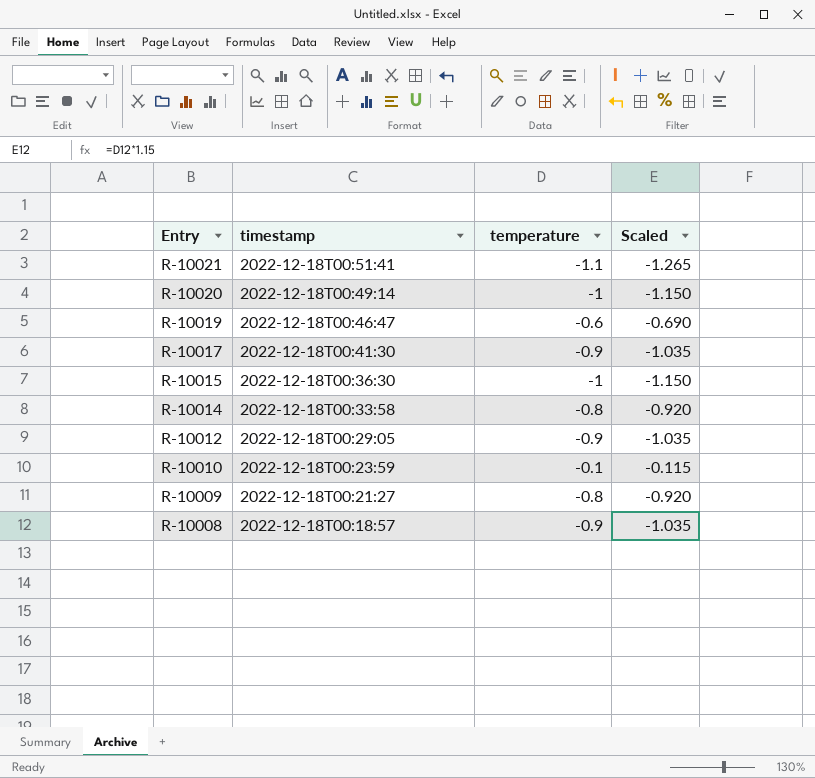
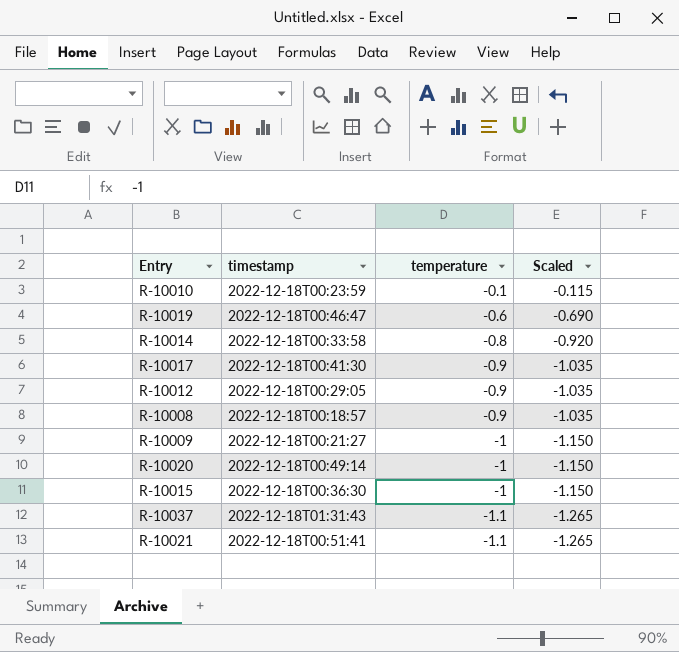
row order: Entry descending -> temperature descending
R-10009 | temperature: -0.8 -> -1
R-10009 | Scaled: -0.920 -> -1.150
row R-10037: none -> 2022-12-18T01:31:43 | -1.1 | -1.265

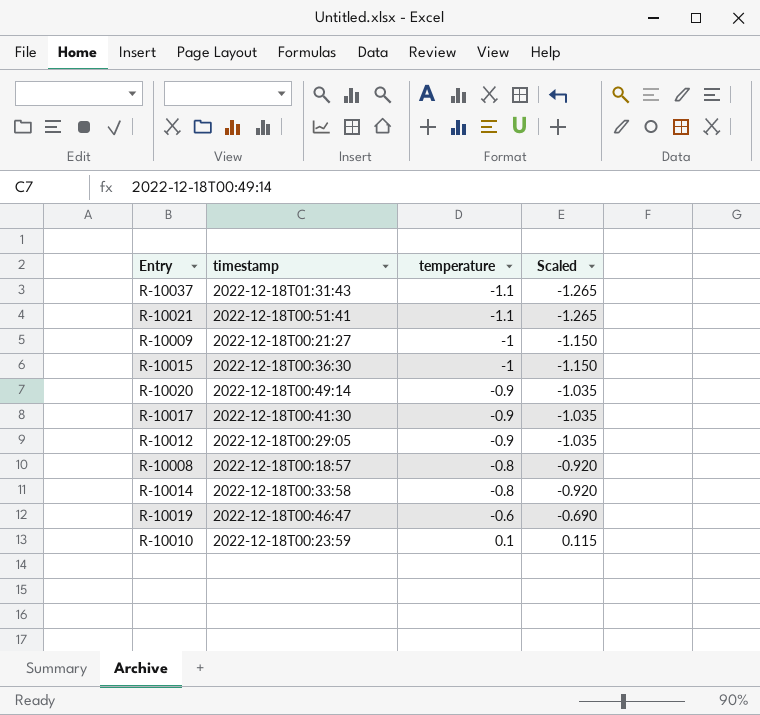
row order: temperature descending -> temperature ascending
R-10020 | temperature: -1 -> -0.9
R-10020 | Scaled: -1.150 -> -1.035
R-10008 | temperature: -0.9 -> -0.8
R-10008 | Scaled: -1.035 -> -0.920
R-10010 | temperature: -0.1 -> 0.1
R-10010 | Scaled: -0.115 -> 0.115

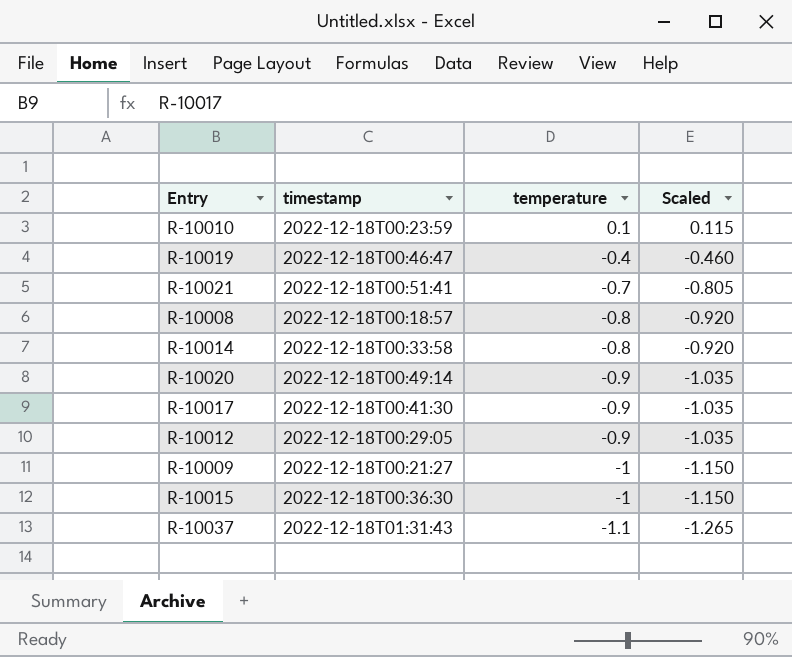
row order: temperature ascending -> temperature descending
R-10019 | temperature: -0.6 -> -0.4
R-10019 | Scaled: -0.690 -> -0.460
R-10021 | temperature: -1.1 -> -0.7
R-10021 | Scaled: -1.265 -> -0.805

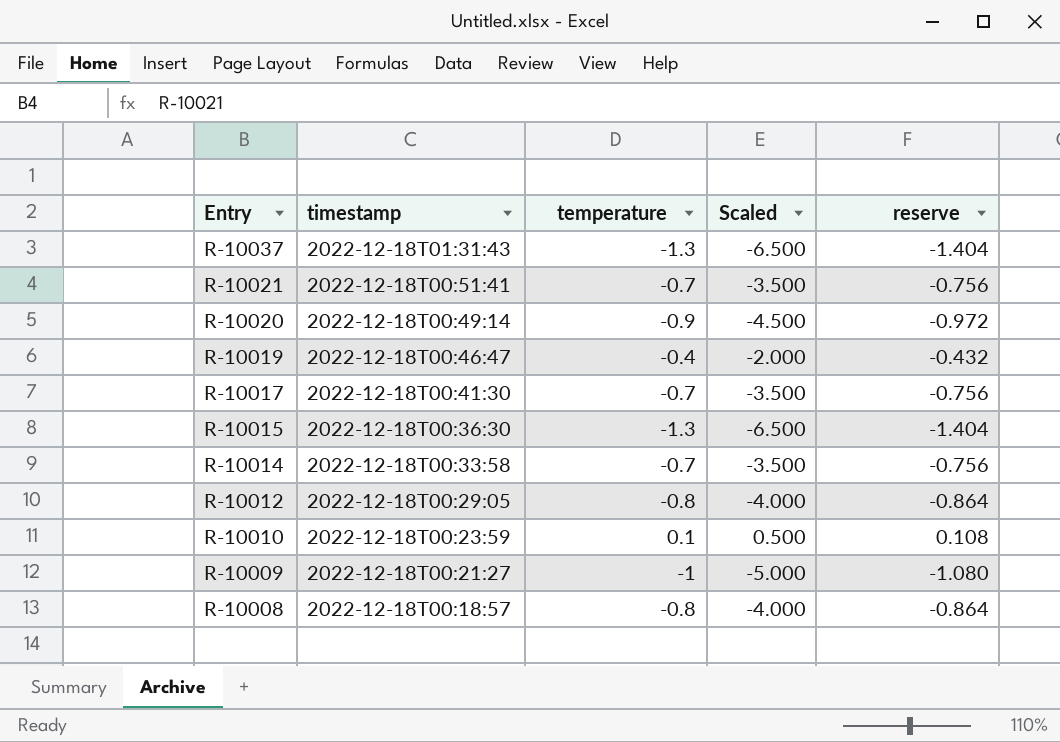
row order: temperature descending -> Entry descending
column Scaled | formula: [temperature] * 1.15 -> [temperature] * 5
column reserve | formula: none -> [temperature] * 1.08
R-10037 | temperature: -1.1 -> -1.3
R-10017 | temperature: -0.9 -> -0.7
R-10015 | temperature: -1 -> -1.3
R-10014 | temperature: -0.8 -> -0.7
R-10012 | temperature: -0.9 -> -0.8

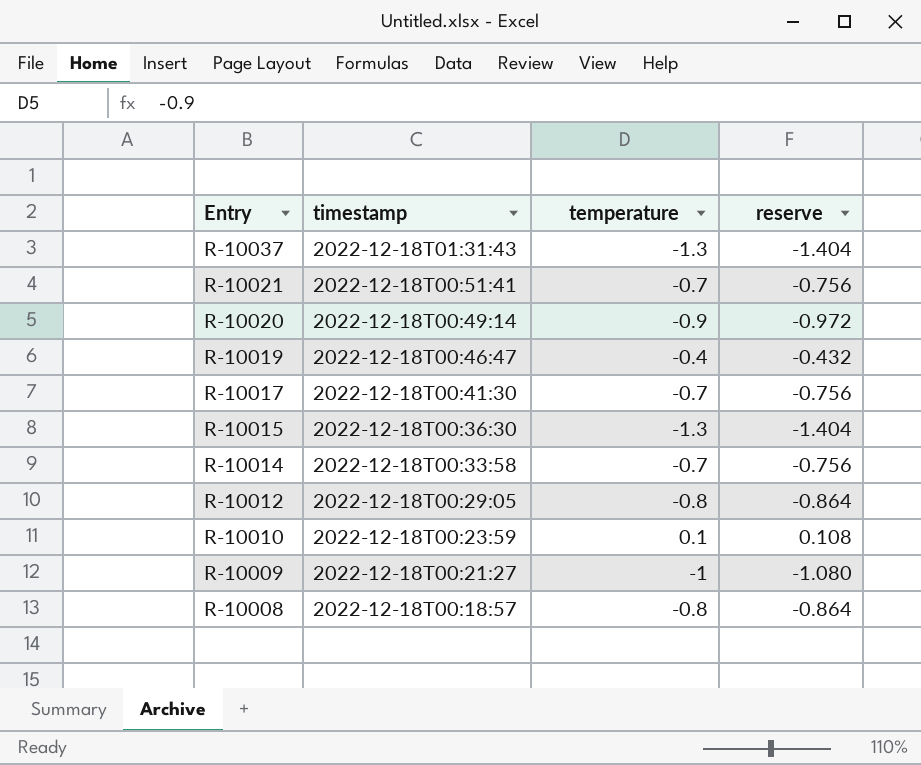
column Scaled | formula: [temperature] * 5 -> none

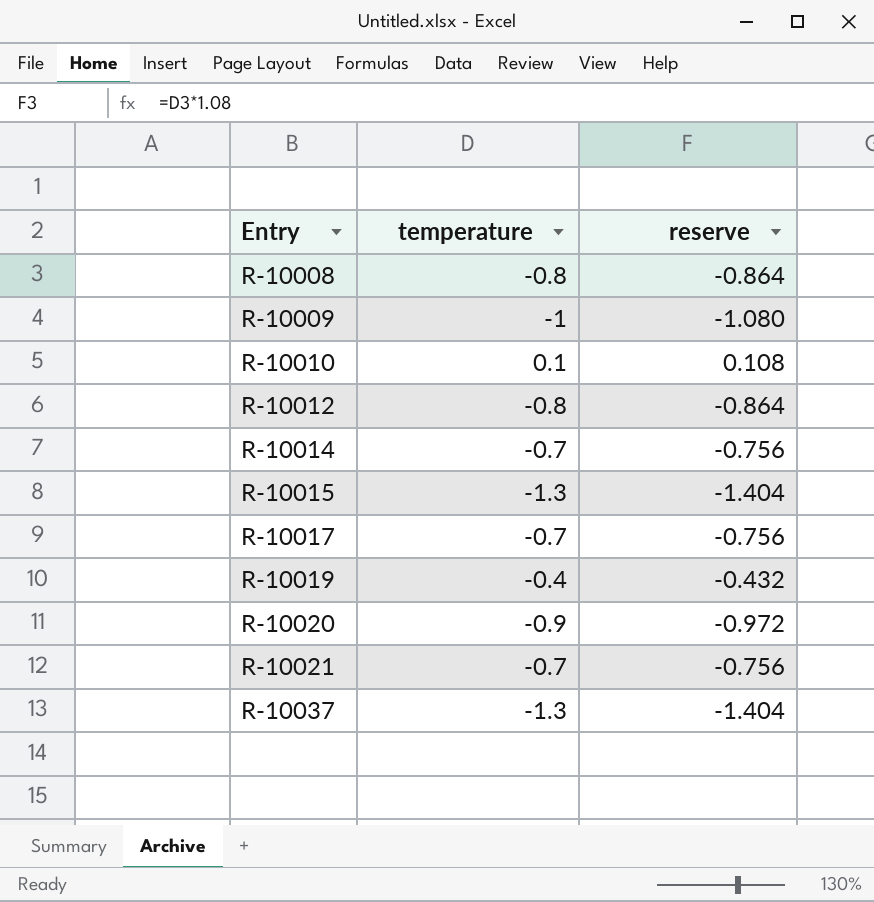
row order: Entry descending -> Entry ascending
column timestamp | position: 2 -> none

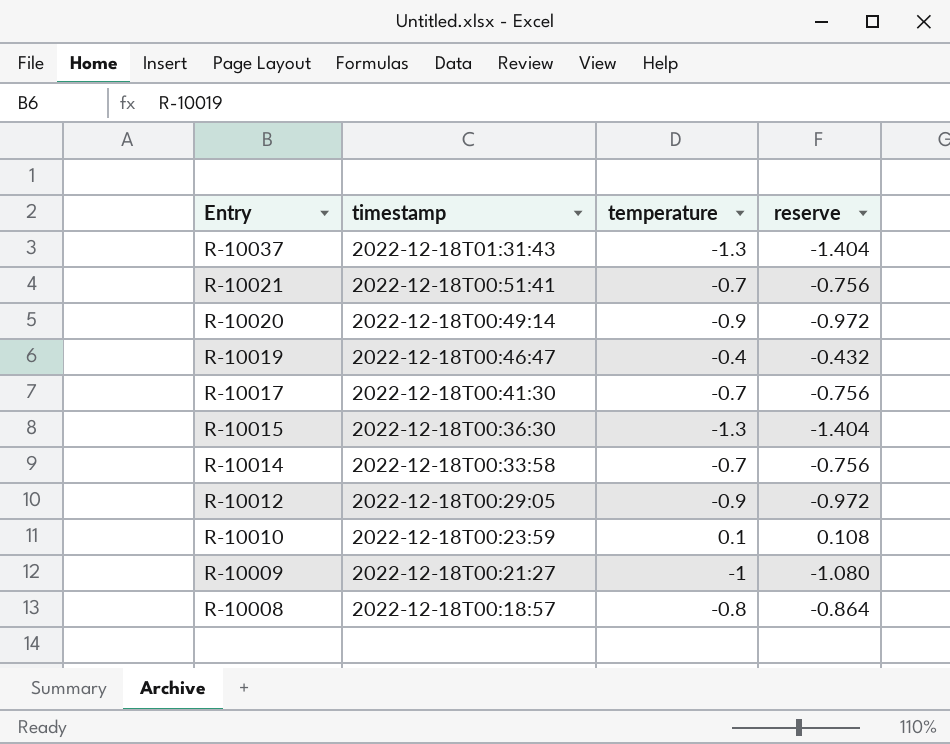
row order: Entry ascending -> Entry descending
column timestamp | position: none -> 2
R-10012 | temperature: -0.8 -> -0.9
R-10012 | reserve: -0.864 -> -0.972

